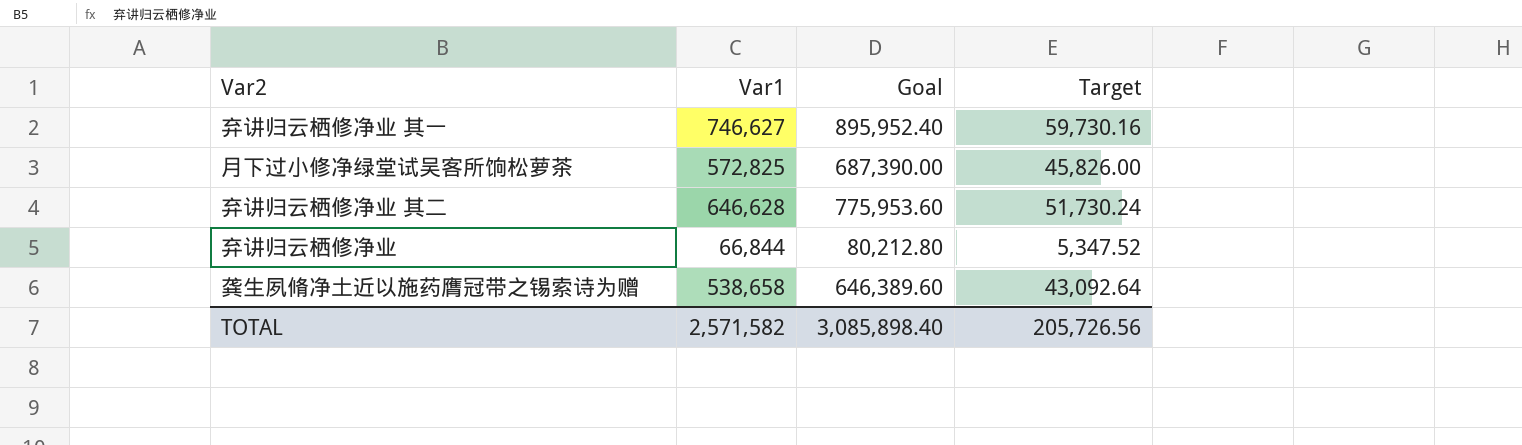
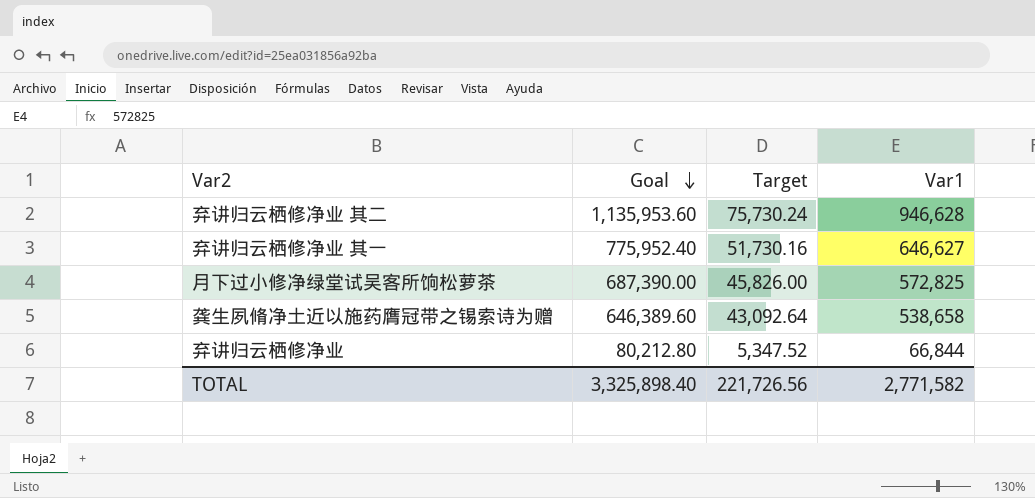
row order: none -> Goal descending
column Var1 | position: 2 -> 4
弃讲归云栖修净业 其二 | Goal: 775,953.60 -> 1,135,953.60
弃讲归云栖修净业 其二 | Target: 51,730.24 -> 75,730.24
弃讲归云栖修净业 其二 | Var1: 646,628 -> 946,628
弃讲归云栖修净业 其一 | Goal: 895,952.40 -> 775,952.40
弃讲归云栖修净业 其一 | Target: 59,730.16 -> 51,730.16
弃讲归云栖修净业 其一 | Var1: 746,627 -> 646,627
TOTAL | Goal: 3,085,898.40 -> 3,325,898.40
TOTAL | Target: 205,726.56 -> 221,726.56
TOTAL | Var1: 2,571,582 -> 2,771,582

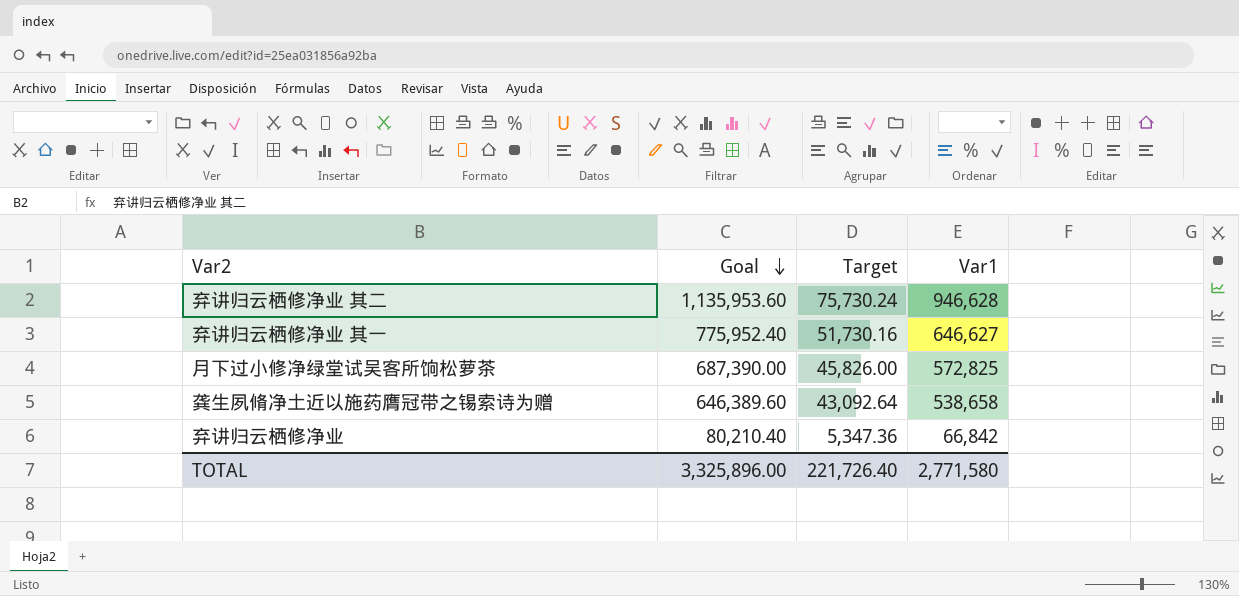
弃讲归云栖修净业 | Goal: 80,212.80 -> 80,210.40
弃讲归云栖修净业 | Target: 5,347.52 -> 5,347.36
弃讲归云栖修净业 | Var1: 66,844 -> 66,842
TOTAL | Goal: 3,325,898.40 -> 3,325,896.00
TOTAL | Target: 221,726.56 -> 221,726.40
TOTAL | Var1: 2,771,582 -> 2,771,580

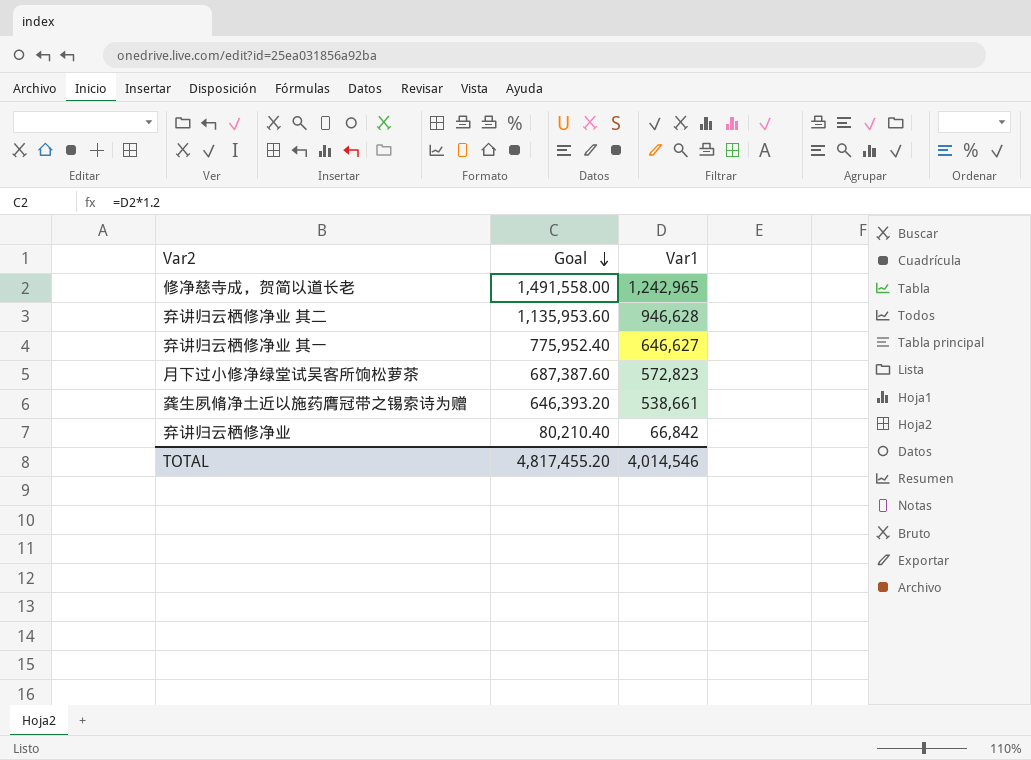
column Target | formula: [Var1] * 0.08 -> none
row 修净慈寺成，贺简以道长老: none -> 1,491,558.00 | 1,242,965
月下过小修净绿堂试吴客所饷松萝茶 | Goal: 687,390.00 -> 687,387.60
月下过小修净绿堂试吴客所饷松萝茶 | Var1: 572,825 -> 572,823
龚生夙脩净土近以施药膺冠带之锡索诗为赠 | Goal: 646,389.60 -> 646,393.20
龚生夙脩净土近以施药膺冠带之锡索诗为赠 | Var1: 538,658 -> 538,661
TOTAL | Goal: 3,325,896.00 -> 4,817,455.20
TOTAL | Var1: 2,771,580 -> 4,014,546

